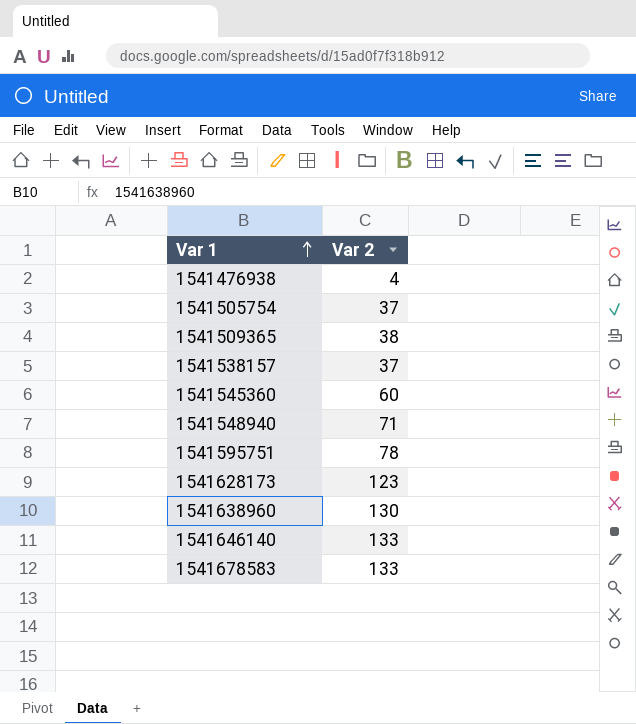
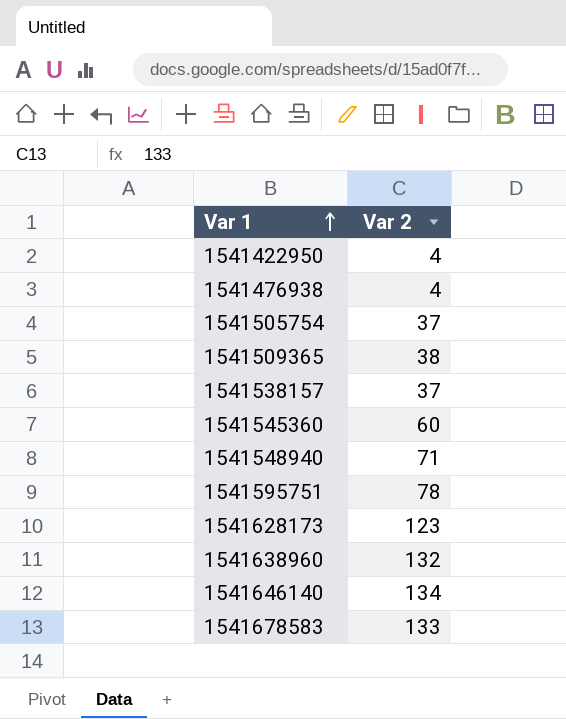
row 1541422950: none -> 4
1541638960 | Var 2: 130 -> 132
1541646140 | Var 2: 133 -> 134

